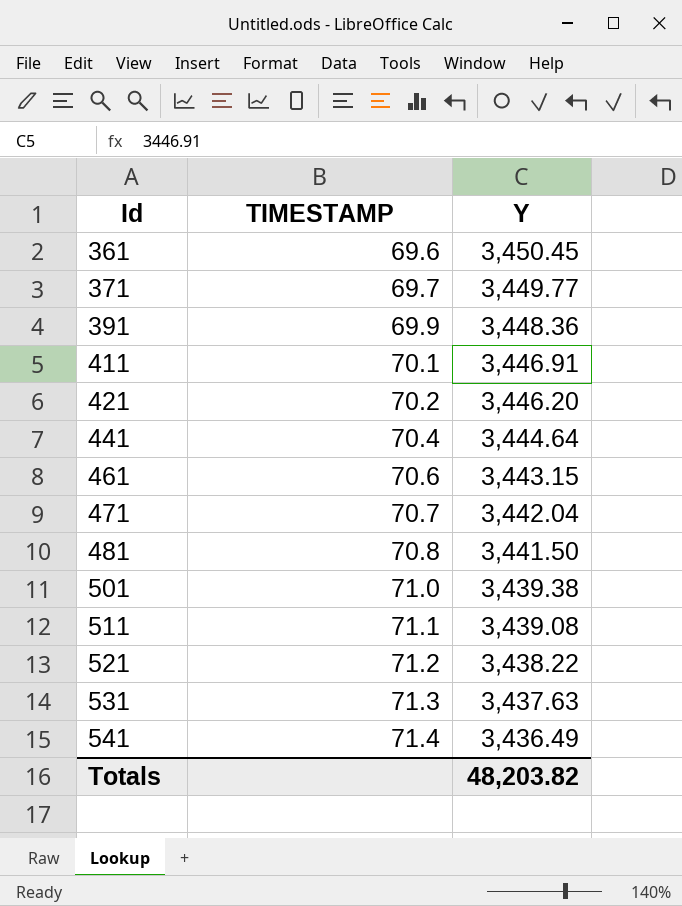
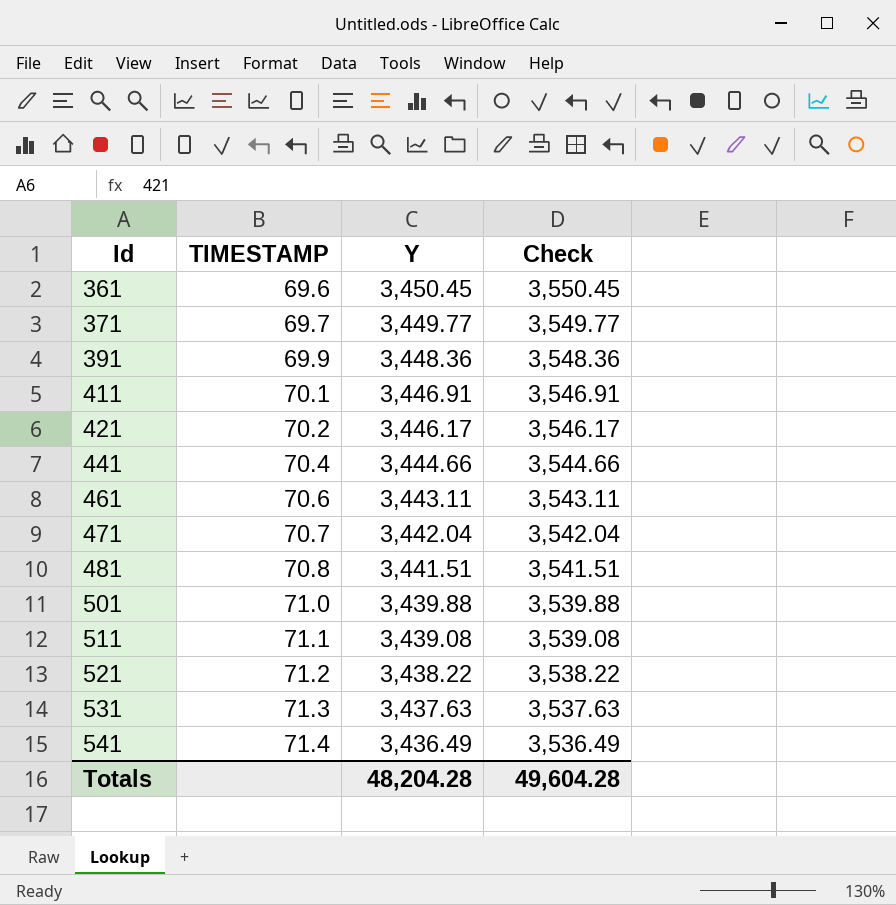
column Check | formula: none -> [Y] + 100
421 | Y: 3,446.20 -> 3,446.17
441 | Y: 3,444.64 -> 3,444.66
461 | Y: 3,443.15 -> 3,443.11
481 | Y: 3,441.50 -> 3,441.51
501 | Y: 3,439.38 -> 3,439.88
Totals | Y: 48,203.82 -> 48,204.28

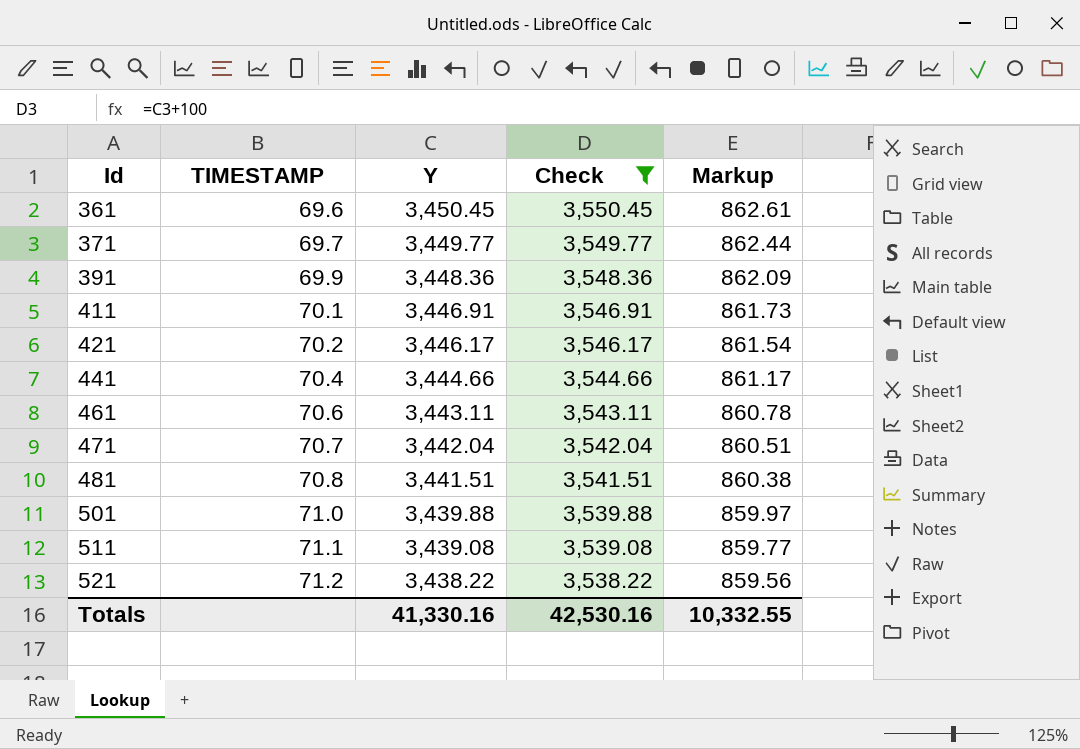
filter: none -> Check >= 3,538.22
column Markup | formula: none -> [Y] * 0.25
Totals | Y: 48,204.28 -> 41,330.16
Totals | Check: 49,604.28 -> 42,530.16

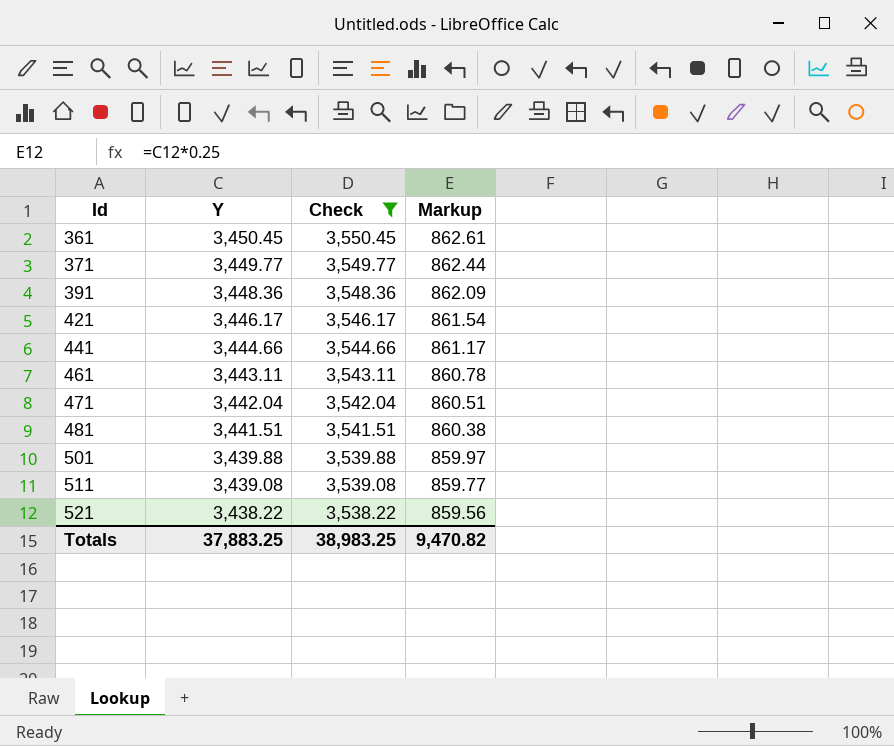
column TIMESTAMP | position: 2 -> none
row 411: 70.1 | 3,446.91 | 3,546.91 | 861.73 -> none
Totals | Y: 41,330.16 -> 37,883.25
Totals | Check: 42,530.16 -> 38,983.25
Totals | Markup: 10,332.55 -> 9,470.82

